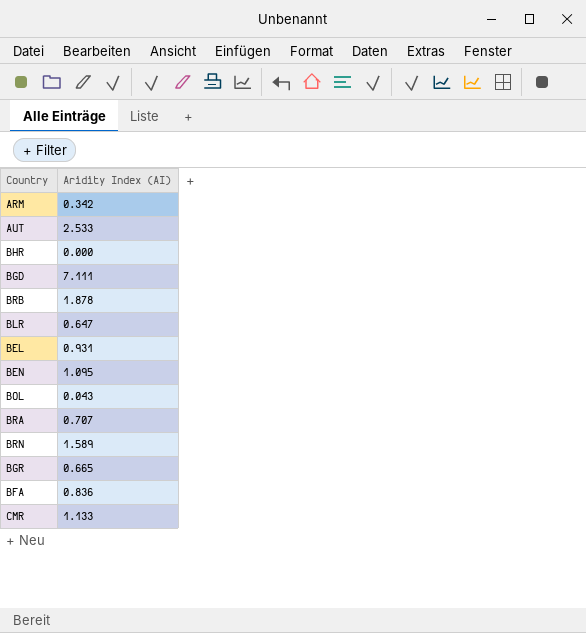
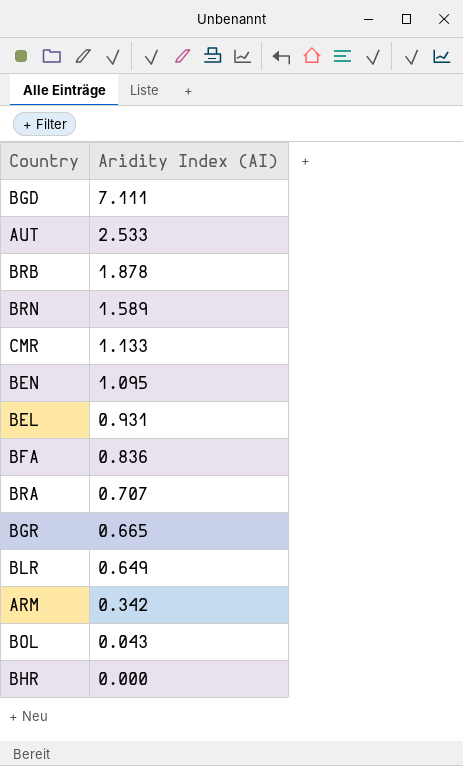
row order: none -> Aridity Index (AI) descending
BLR | Aridity Index (AI): 0.647 -> 0.649

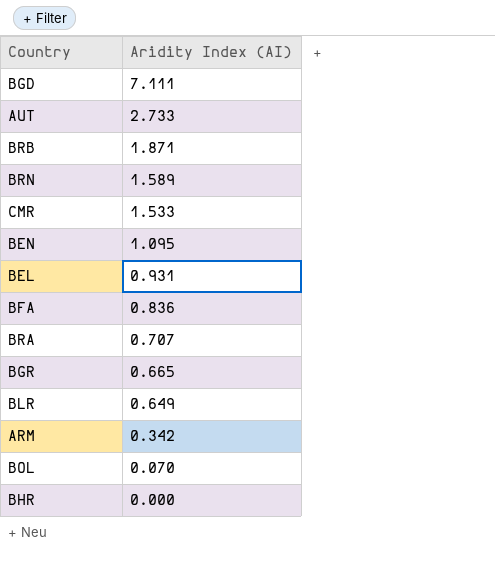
AUT | Aridity Index (AI): 2.533 -> 2.733
BRB | Aridity Index (AI): 1.878 -> 1.871
CMR | Aridity Index (AI): 1.133 -> 1.533
BOL | Aridity Index (AI): 0.043 -> 0.070

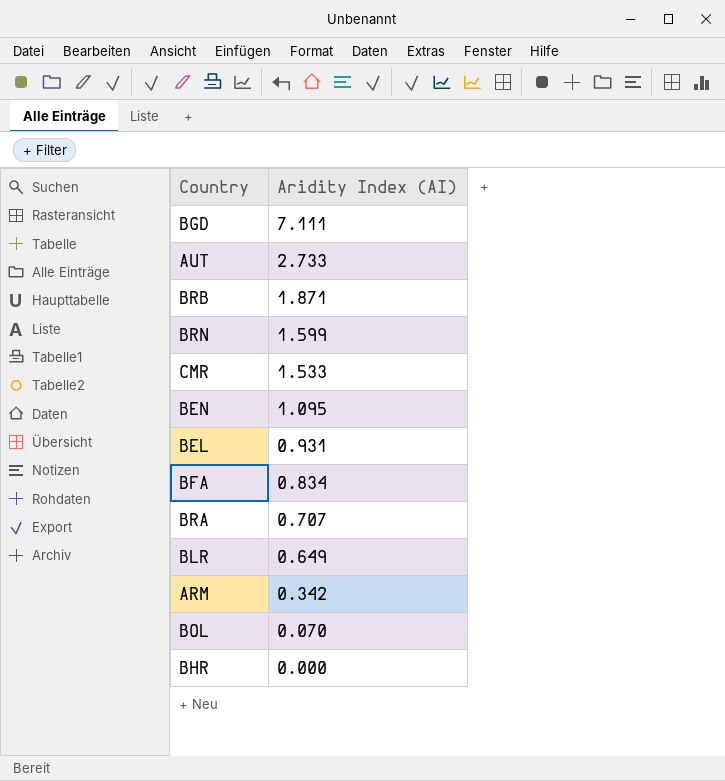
row BGR: 0.665 -> none
BRN | Aridity Index (AI): 1.589 -> 1.599
BFA | Aridity Index (AI): 0.836 -> 0.834

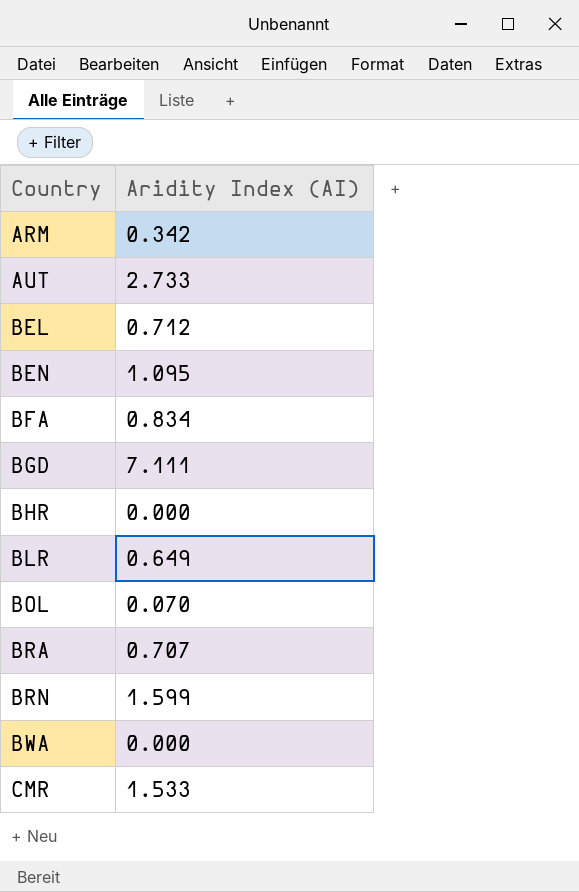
row order: Aridity Index (AI) descending -> Country ascending
row BRB: 1.871 -> none
BEL | Aridity Index (AI): 0.931 -> 0.712
row BWA: none -> 0.000

